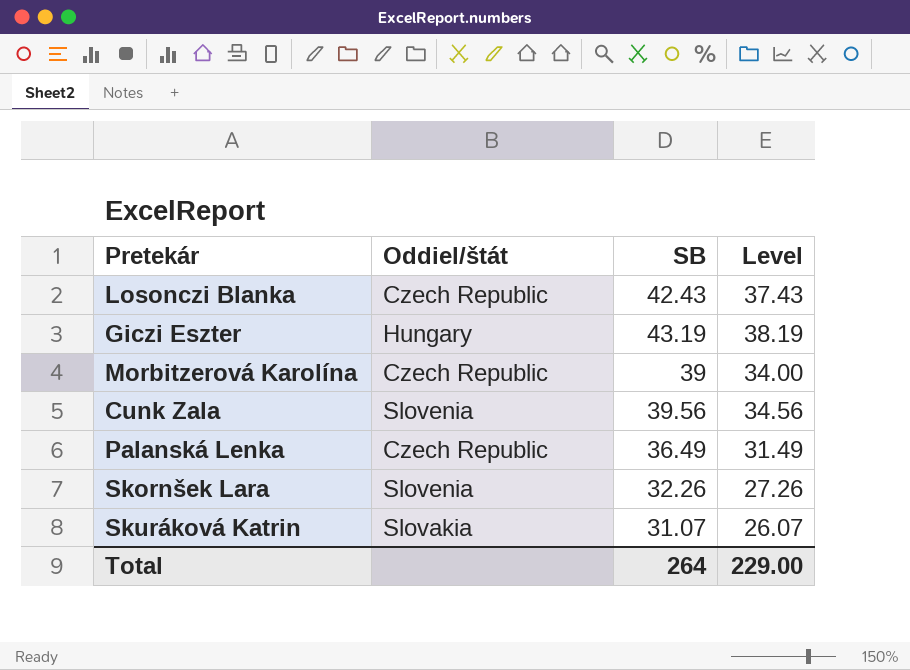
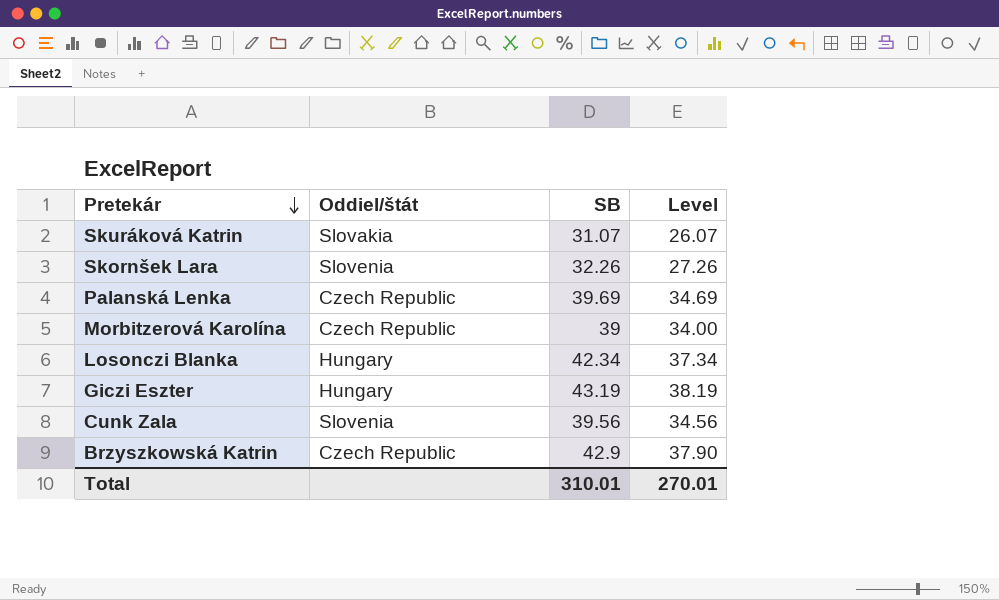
row order: none -> Pretekár descending
Palanská Lenka | SB: 36.49 -> 39.69
Palanská Lenka | Level: 31.49 -> 34.69
Losonczi Blanka | Oddiel/štát: Czech Republic -> Hungary
Losonczi Blanka | SB: 42.43 -> 42.34
Losonczi Blanka | Level: 37.43 -> 37.34
row Brzyszkowská Katrin: none -> Czech Republic | 42.9 | 37.90
Total | SB: 264 -> 310.01
Total | Level: 229.00 -> 270.01

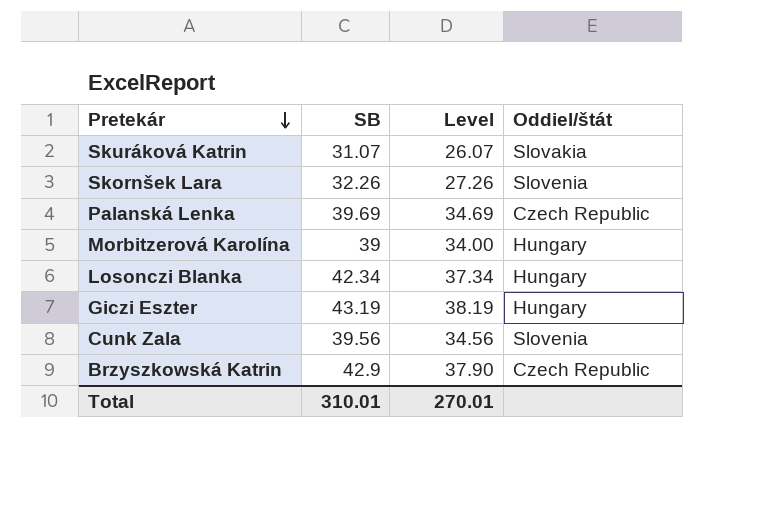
column Oddiel/štát | position: 2 -> 4
Morbitzerová Karolína | Oddiel/štát: Czech Republic -> Hungary

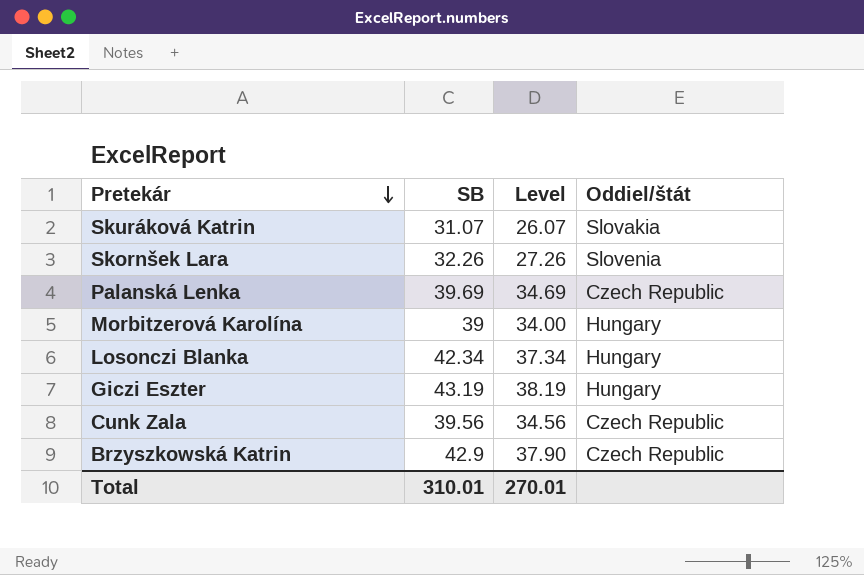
Cunk Zala | Oddiel/štát: Slovenia -> Czech Republic

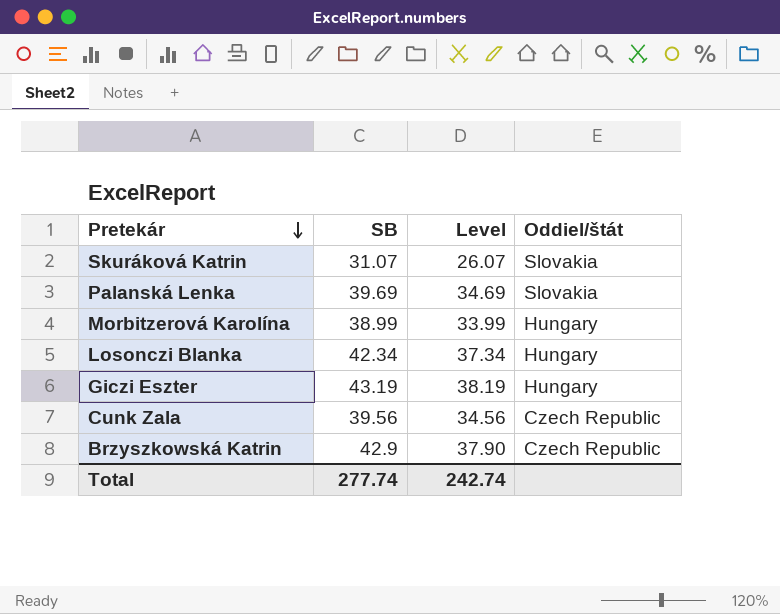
row Skornšek Lara: 32.26 | 27.26 | Slovenia -> none
Palanská Lenka | Oddiel/štát: Czech Republic -> Slovakia
Morbitzerová Karolína | SB: 39 -> 38.99
Morbitzerová Karolína | Level: 34.00 -> 33.99
Total | SB: 310.01 -> 277.74
Total | Level: 270.01 -> 242.74

